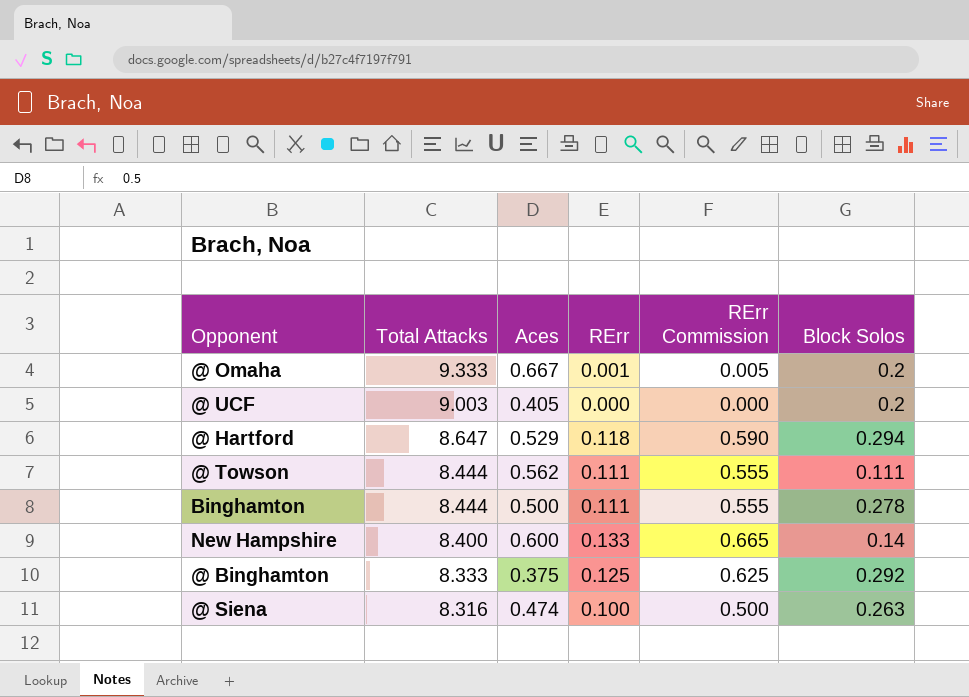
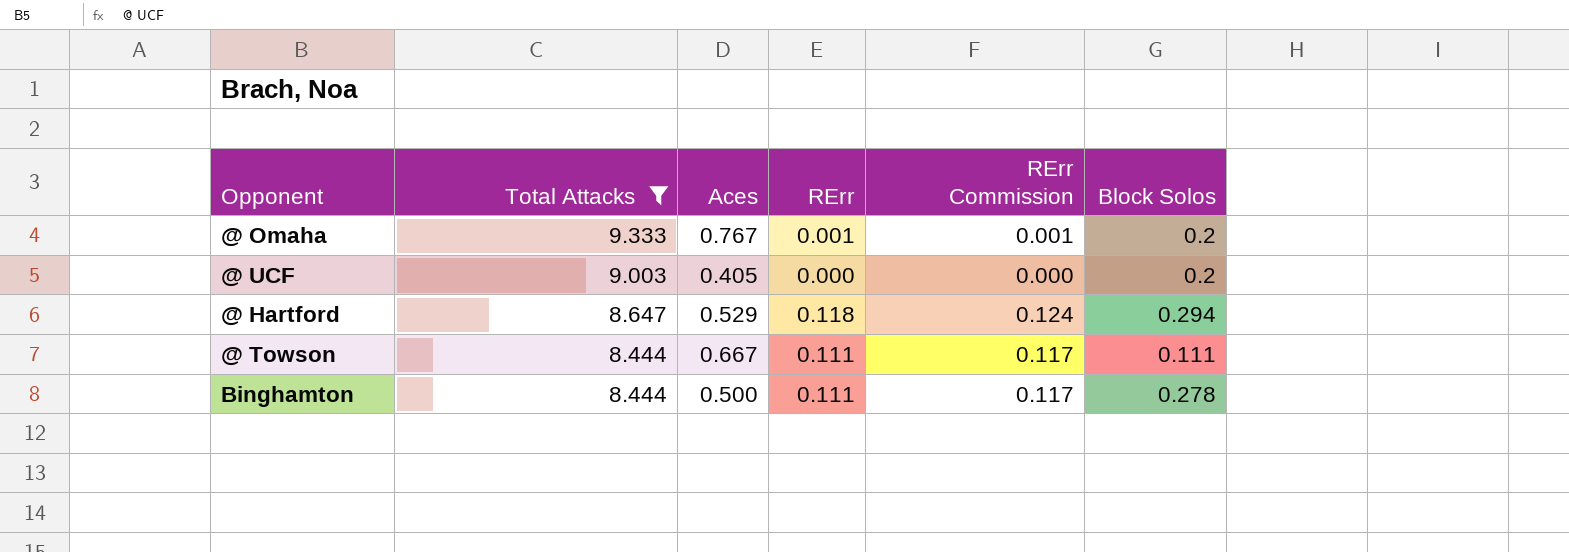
filter: none -> Total Attacks >= 8.444
column RErr Commission | formula: [RErr] * 5 -> [RErr] * 1.05
@ Omaha | Aces: 0.667 -> 0.767
@ Towson | Aces: 0.562 -> 0.667

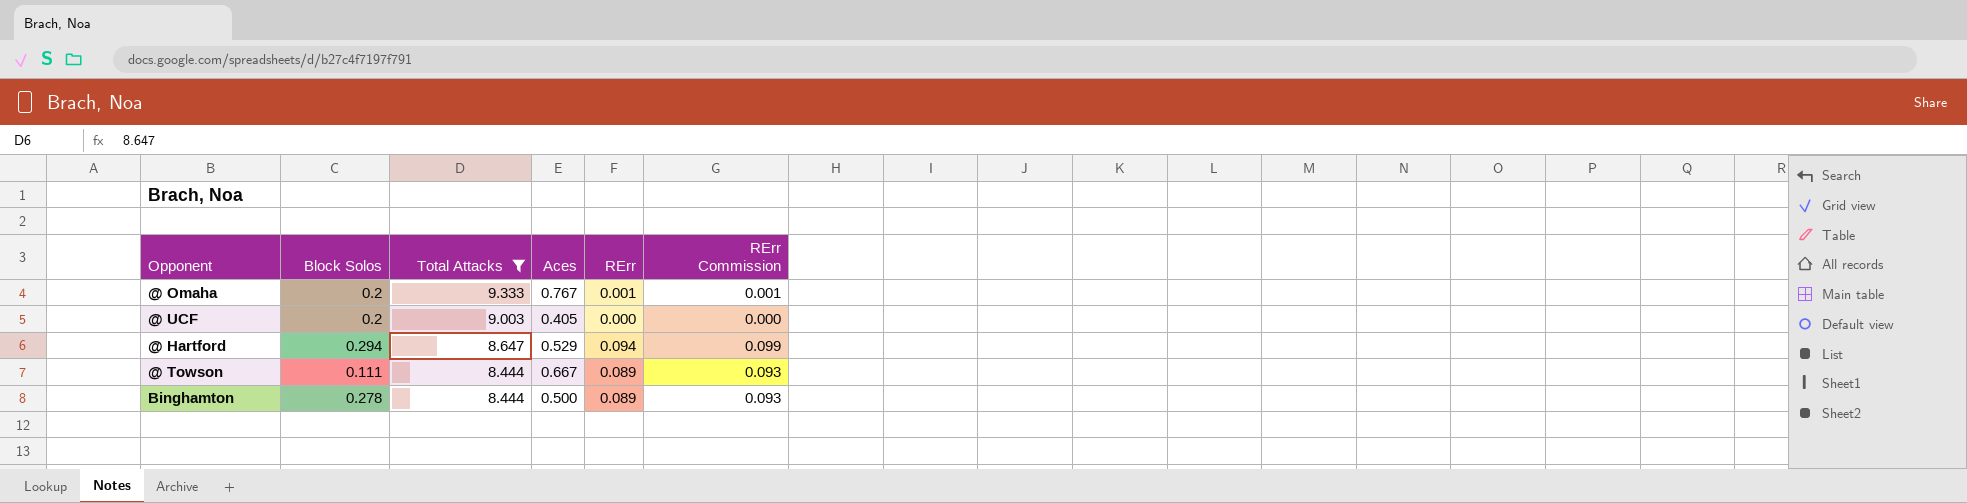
column Block Solos | position: 6 -> 2
@ Hartford | RErr: 0.118 -> 0.094
@ Hartford | RErr Commission: 0.124 -> 0.099
@ Towson | RErr: 0.111 -> 0.089
@ Towson | RErr Commission: 0.117 -> 0.093
Binghamton | RErr: 0.111 -> 0.089
Binghamton | RErr Commission: 0.117 -> 0.093

